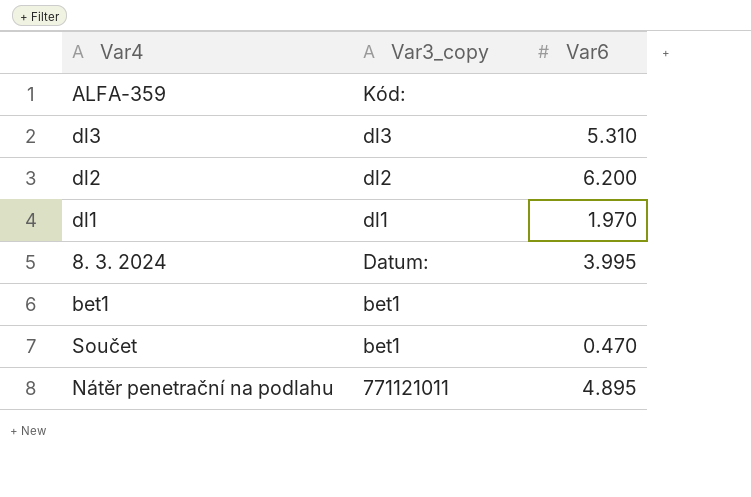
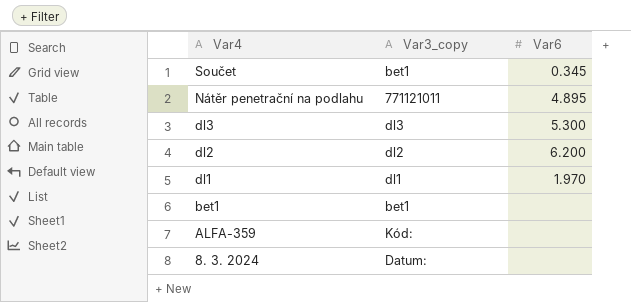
row order: Var3_copy descending -> Var4 descending
Součet | Var6: 0.470 -> 0.345
dl3 | Var6: 5.310 -> 5.300
8. 3. 2024 | Var6: 3.995 -> none

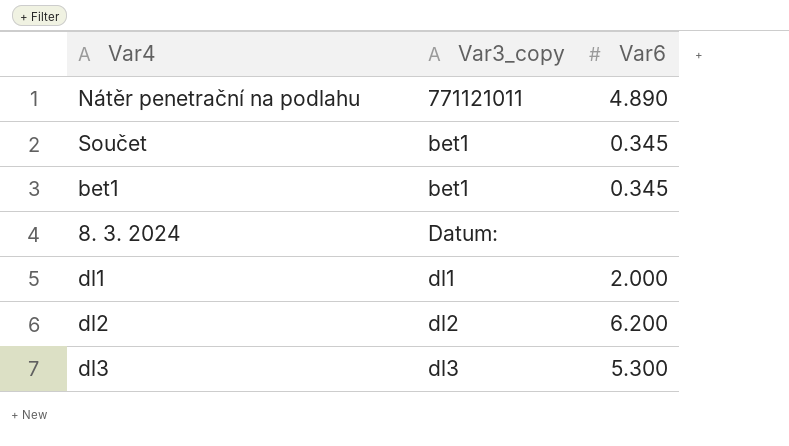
row order: Var4 descending -> Var3_copy ascending
row ALFA-359: Kód: | none -> none
Nátěr penetrační na podlahu | Var6: 4.895 -> 4.890
bet1 | Var6: none -> 0.345
dl1 | Var6: 1.970 -> 2.000

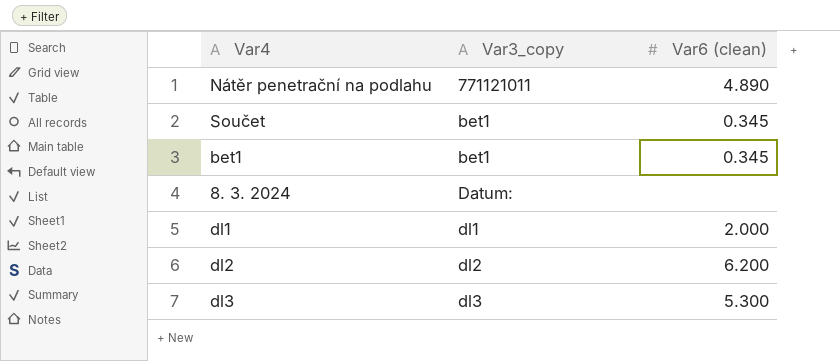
column name: Var6 -> Var6 (clean)

